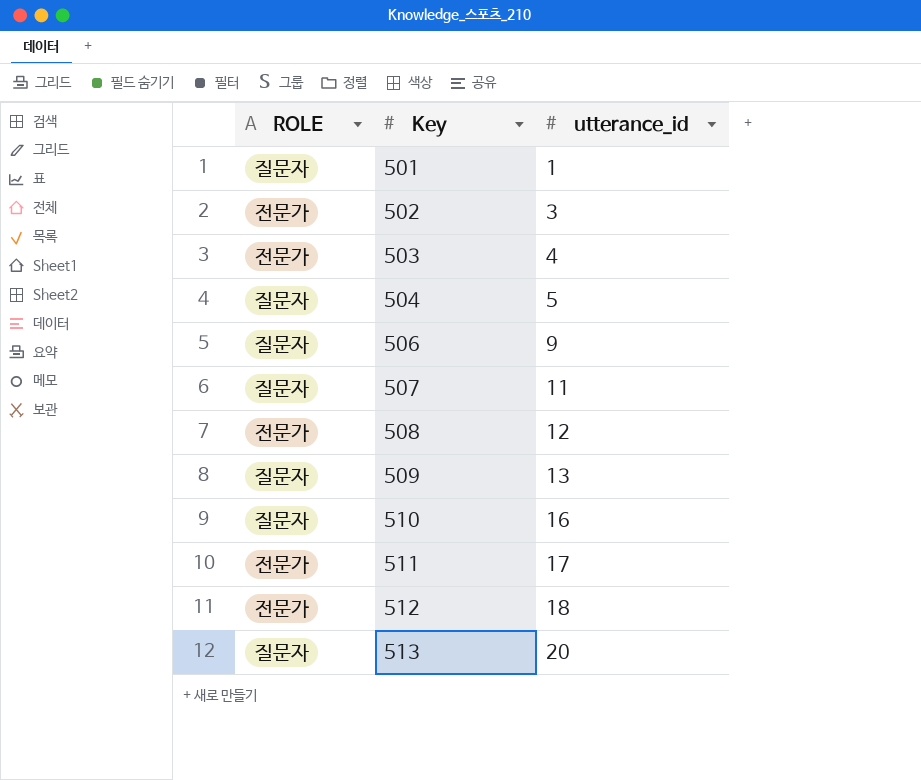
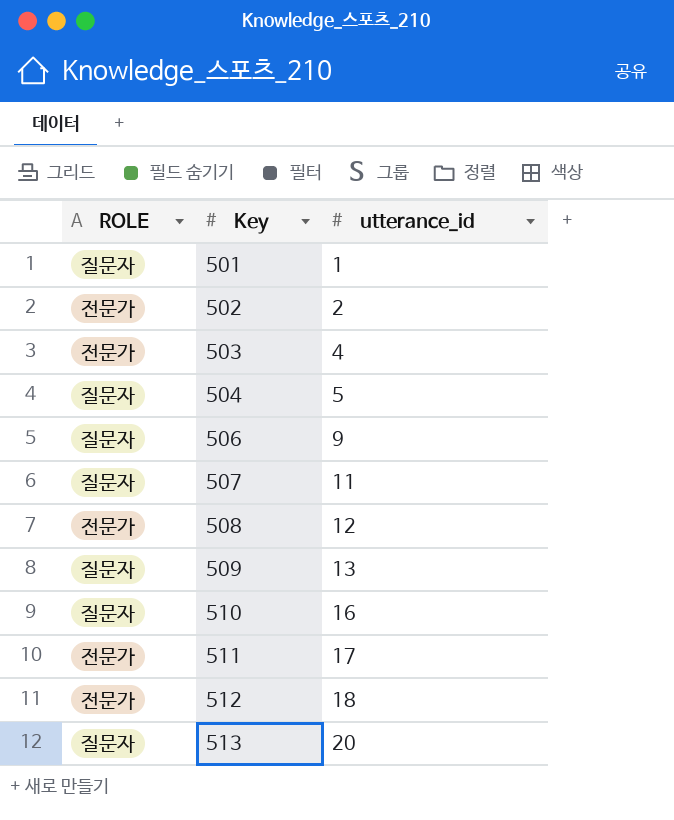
502 | utterance_id: 3 -> 2

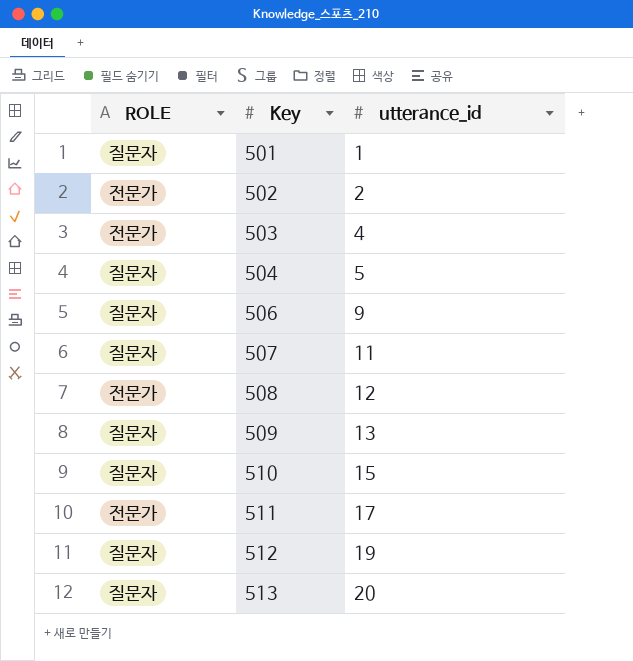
510 | utterance_id: 16 -> 15
512 | ROLE: 전문가 -> 질문자
512 | utterance_id: 18 -> 19

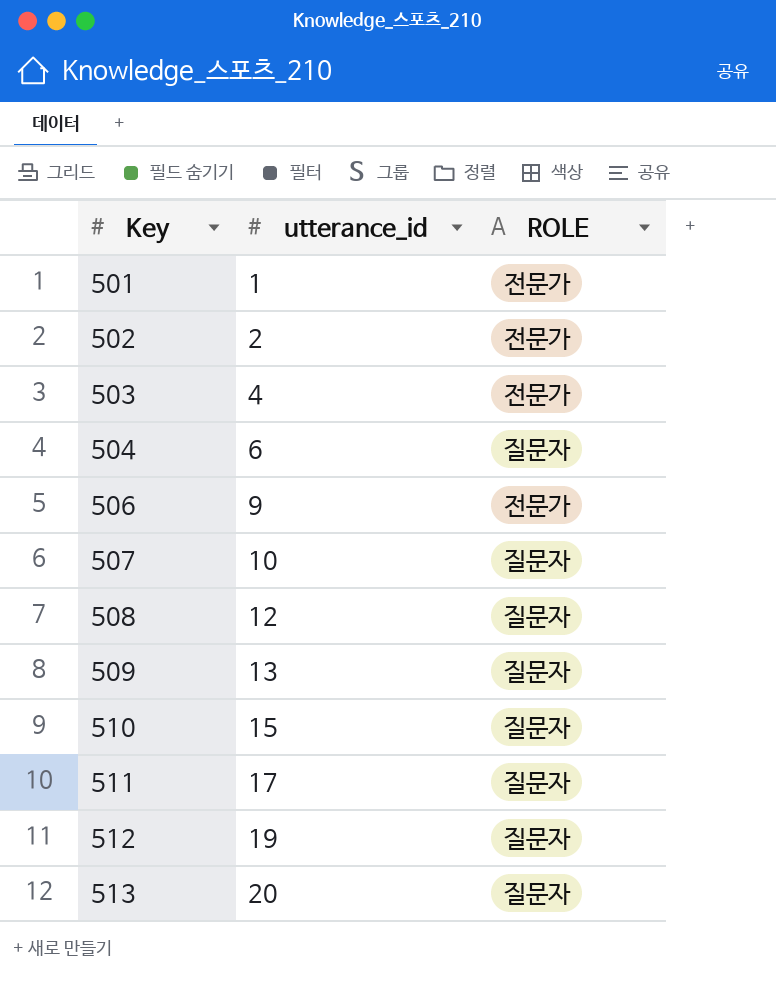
column ROLE | position: 1 -> 3
501 | ROLE: 질문자 -> 전문가
504 | utterance_id: 5 -> 6
506 | ROLE: 질문자 -> 전문가
507 | utterance_id: 11 -> 10
508 | ROLE: 전문가 -> 질문자
511 | ROLE: 전문가 -> 질문자

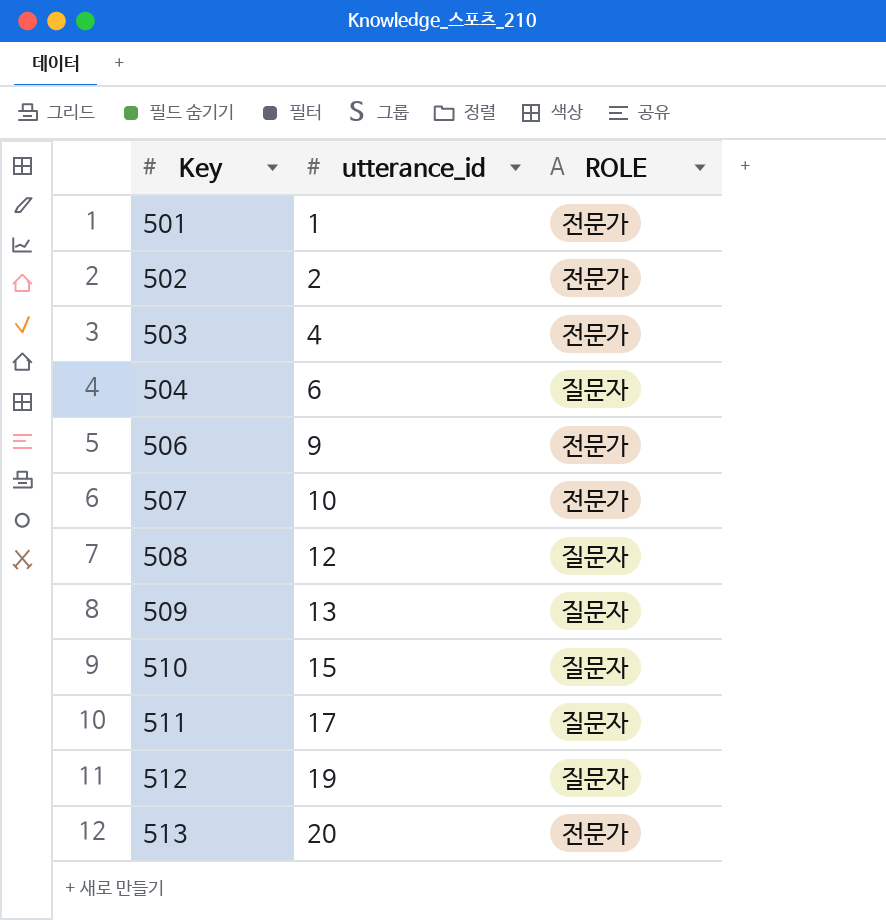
507 | ROLE: 질문자 -> 전문가
513 | ROLE: 질문자 -> 전문가

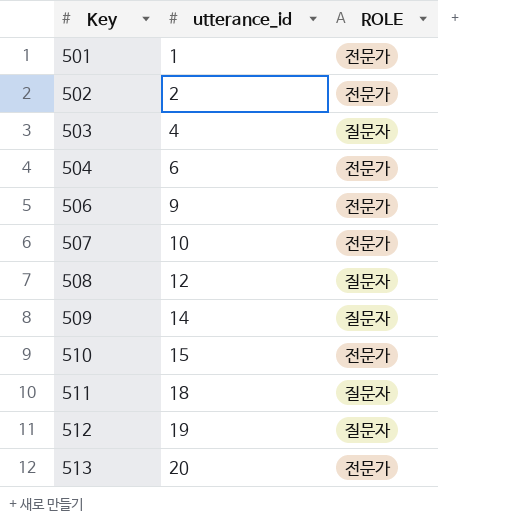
503 | ROLE: 전문가 -> 질문자
504 | ROLE: 질문자 -> 전문가
509 | utterance_id: 13 -> 14
510 | ROLE: 질문자 -> 전문가
511 | utterance_id: 17 -> 18

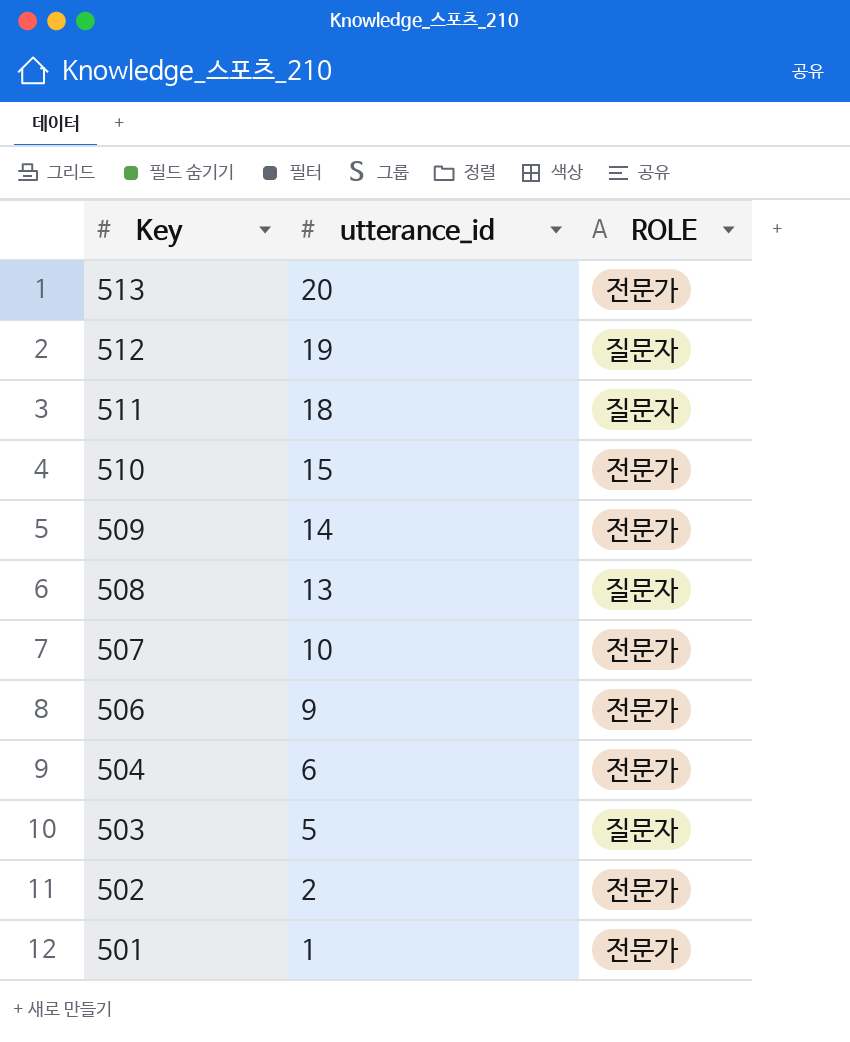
row order: Key ascending -> Key descending
509 | ROLE: 질문자 -> 전문가
508 | utterance_id: 12 -> 13
503 | utterance_id: 4 -> 5

